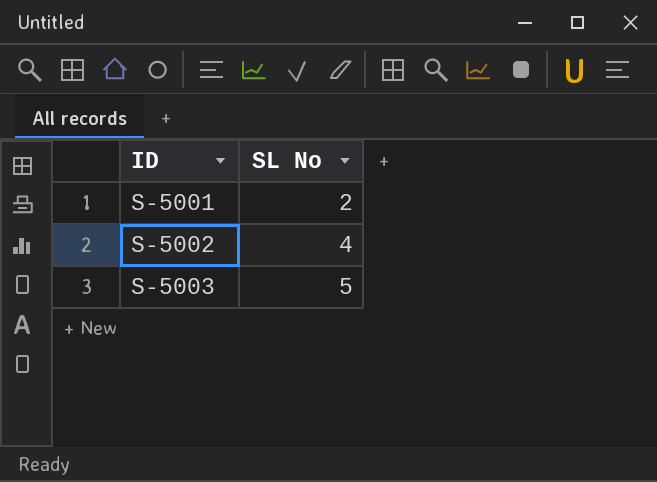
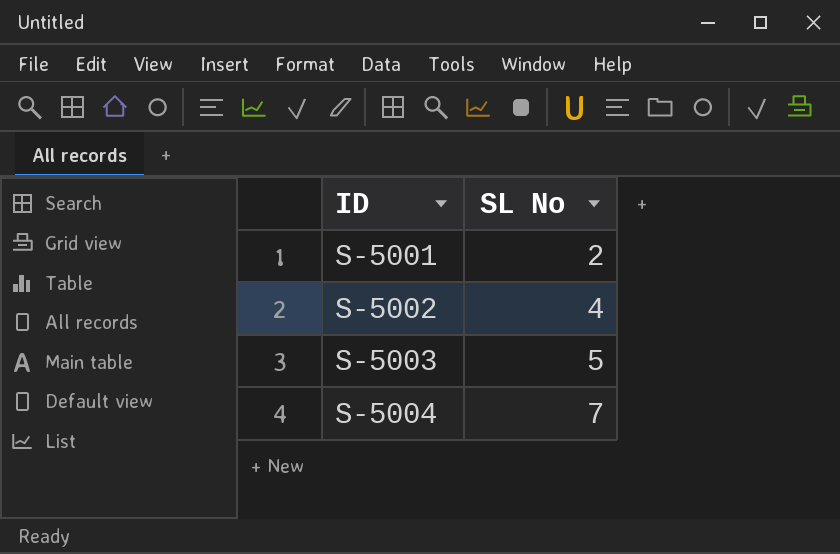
row S-5004: none -> 7

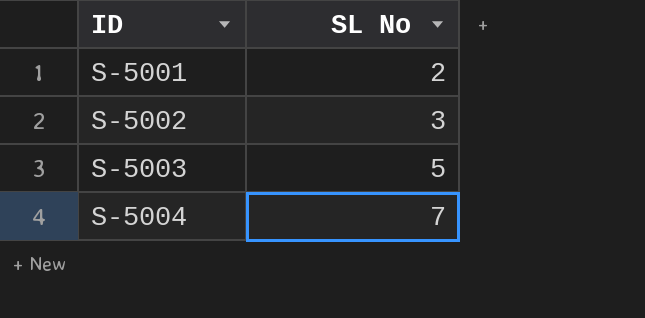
S-5002 | SL No: 4 -> 3

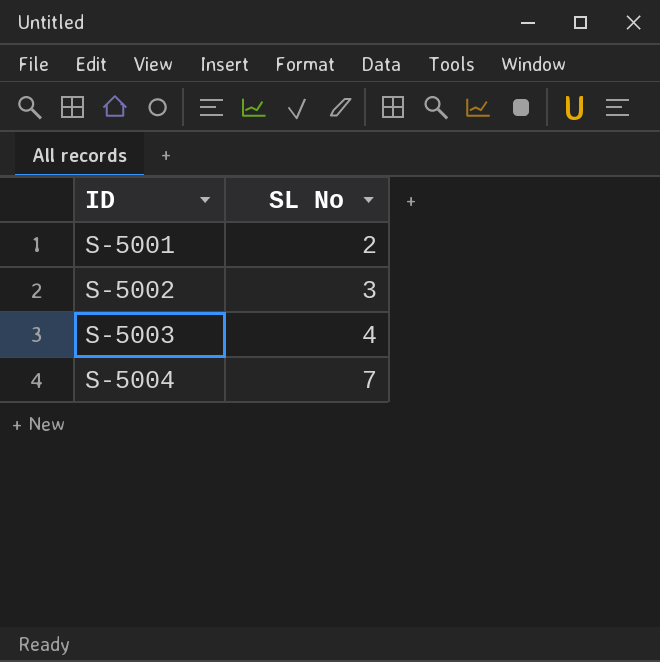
S-5003 | SL No: 5 -> 4

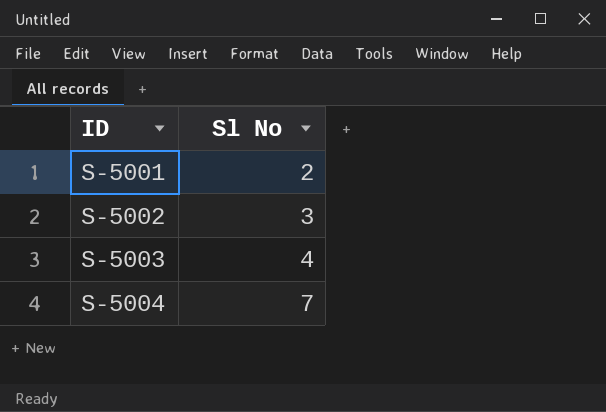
column name: SL No -> Sl No

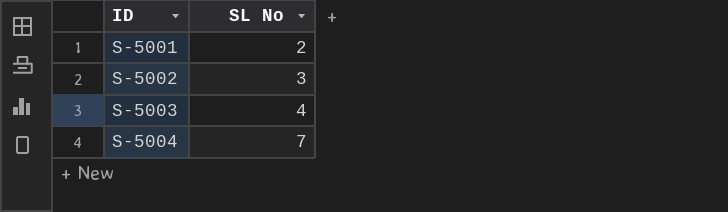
column name: Sl No -> SL No

